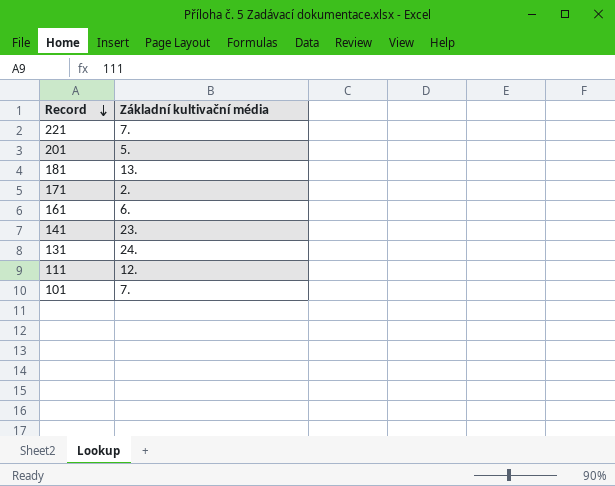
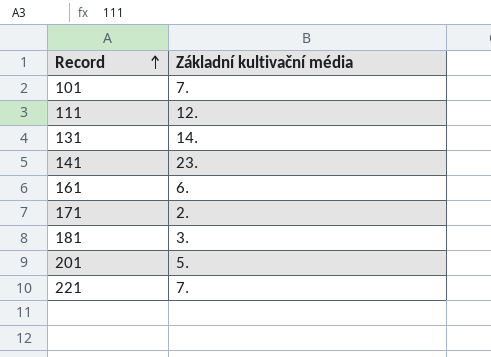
row order: Record descending -> Record ascending
131 | Základní kultivační média: 24. -> 14.
181 | Základní kultivační média: 13. -> 3.

